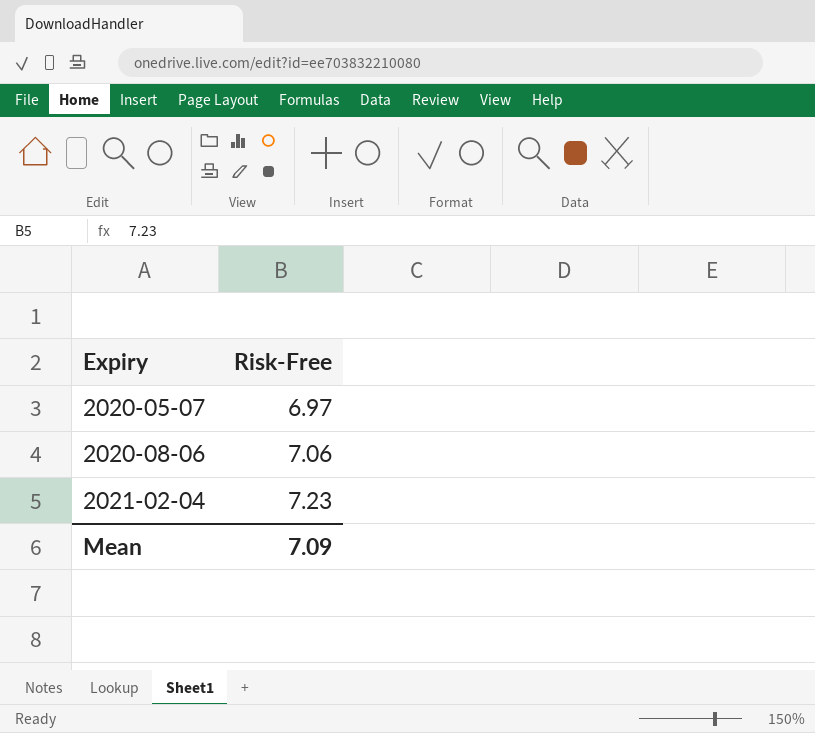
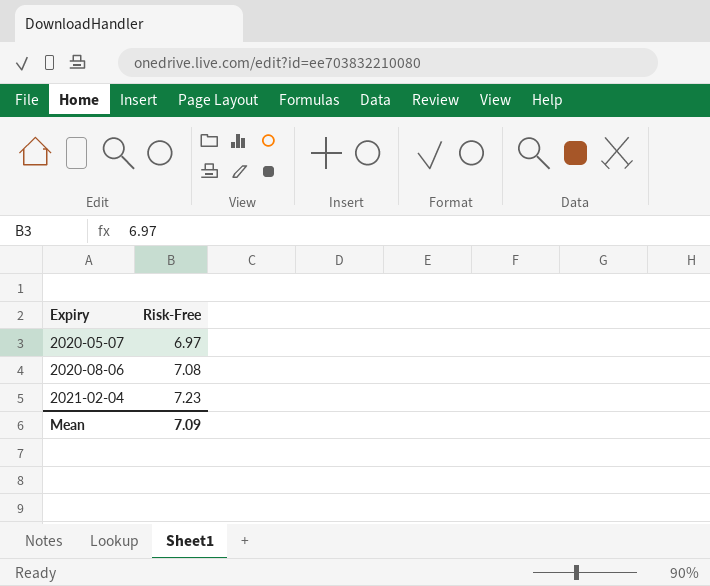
2020-08-06 | Risk-Free: 7.06 -> 7.08

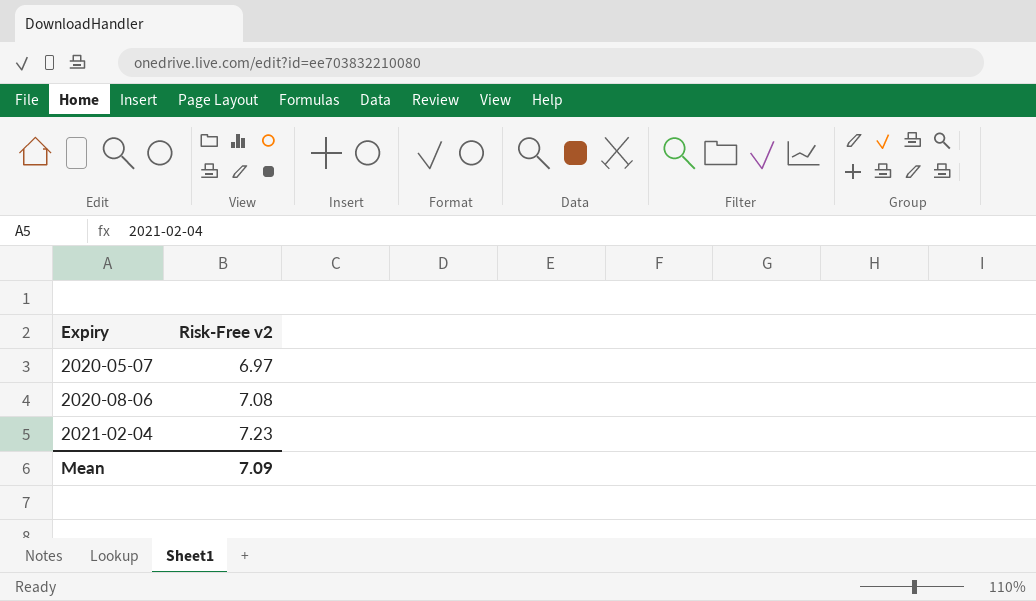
column name: Risk-Free -> Risk-Free v2

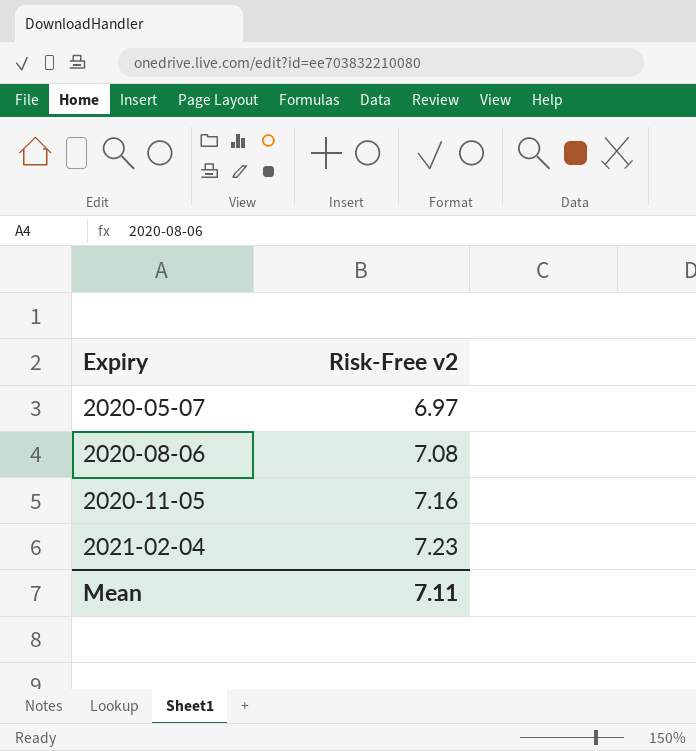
row 2020-11-05: none -> 7.16
Mean | Risk-Free v2: 7.09 -> 7.11

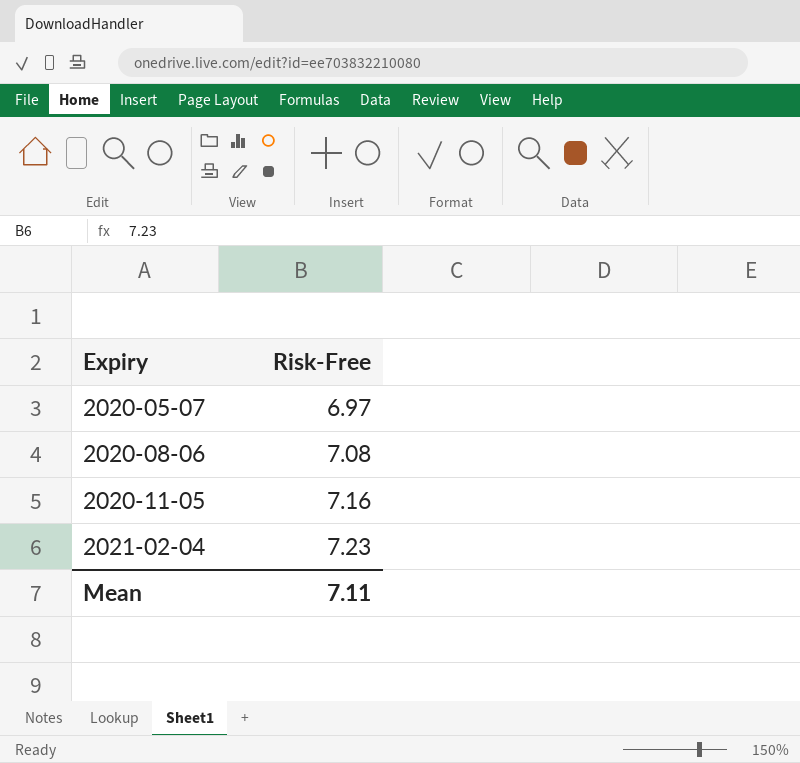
column name: Risk-Free v2 -> Risk-Free

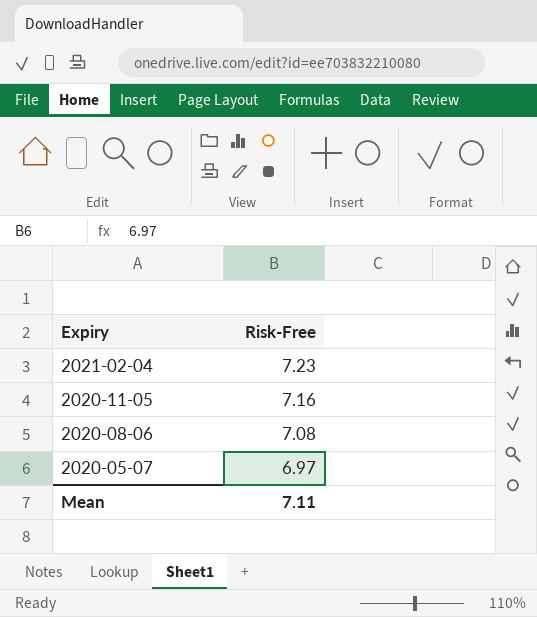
row order: Expiry ascending -> Expiry descending

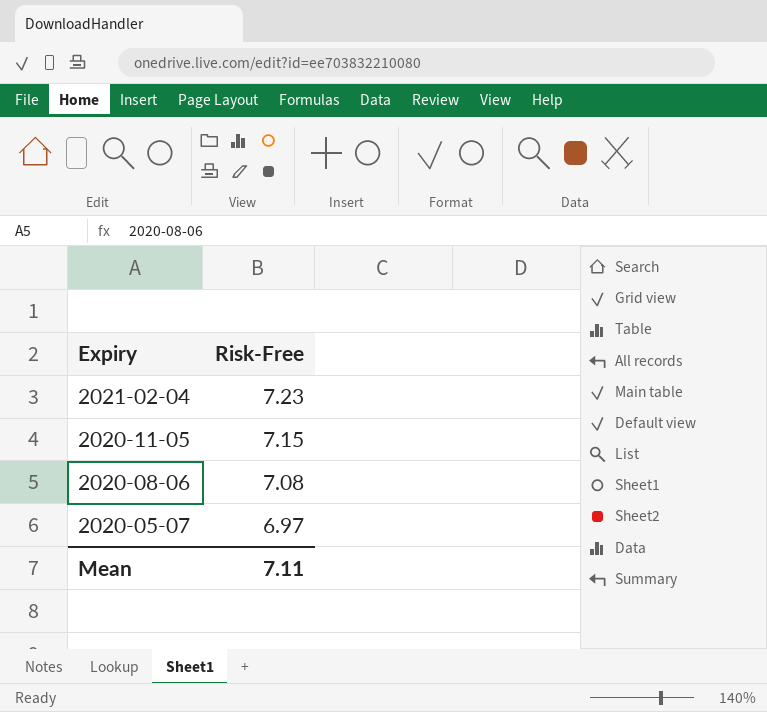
2020-11-05 | Risk-Free: 7.16 -> 7.15

